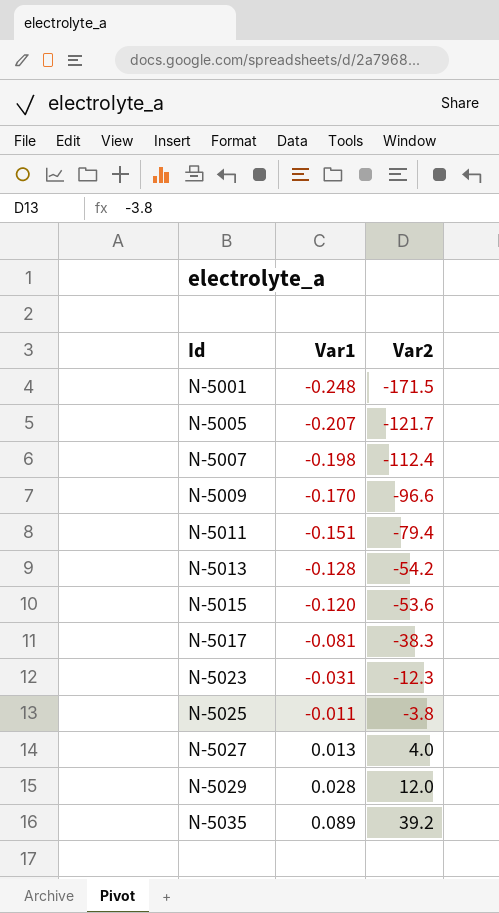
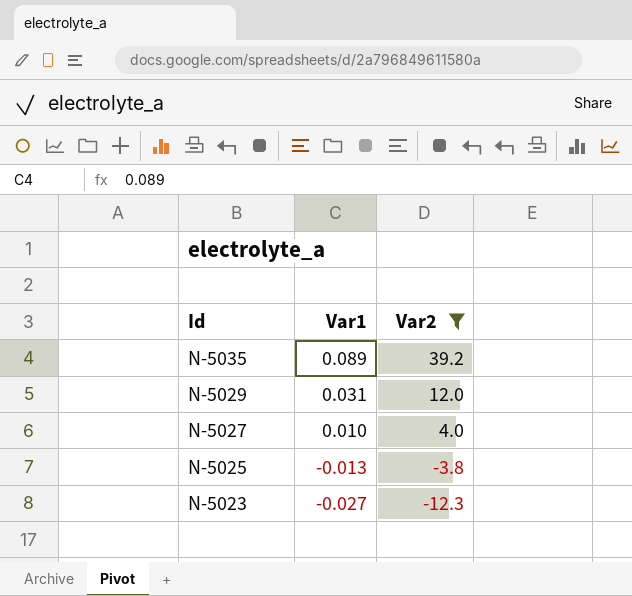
filter: none -> Var2 >= -12.3
row order: Id ascending -> Id descending
N-5029 | Var1: 0.028 -> 0.031
N-5027 | Var1: 0.013 -> 0.010
N-5025 | Var1: -0.011 -> -0.013
N-5023 | Var1: -0.031 -> -0.027

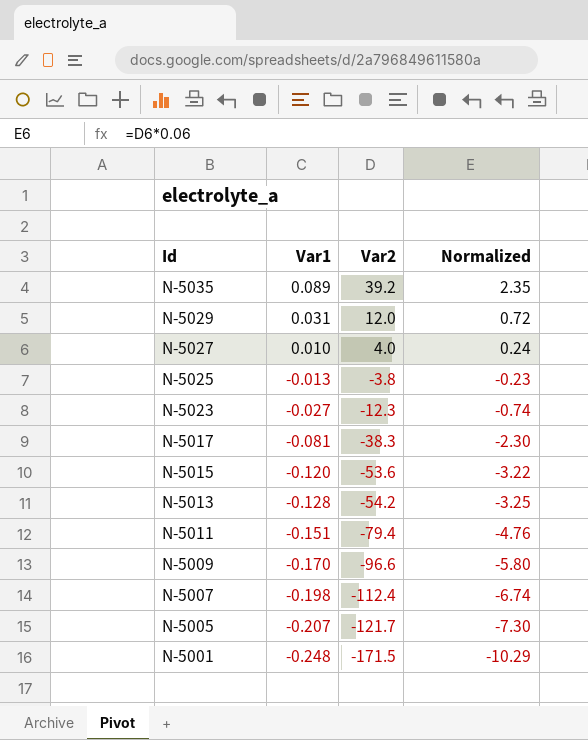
filter: Var2 >= -12.3 -> none
column Normalized | formula: none -> [Var2] * 0.06

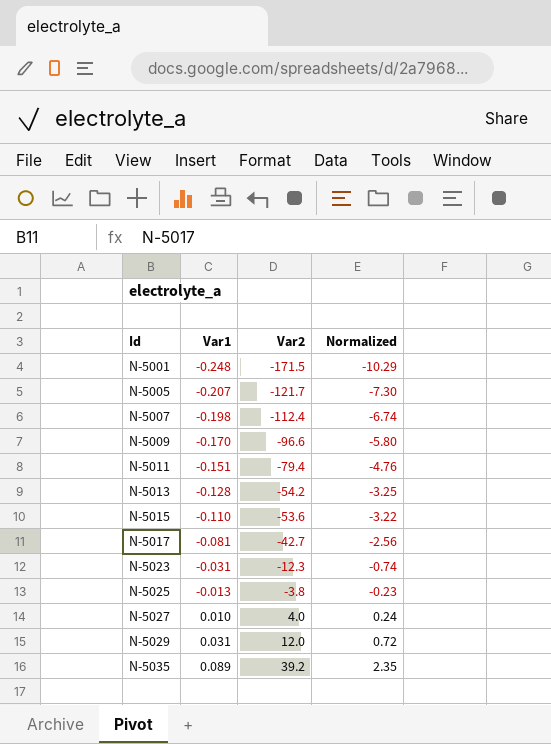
row order: Id descending -> Id ascending
N-5015 | Var1: -0.120 -> -0.110
N-5017 | Var2: -38.3 -> -42.7
N-5017 | Normalized: -2.30 -> -2.56
N-5023 | Var1: -0.027 -> -0.031

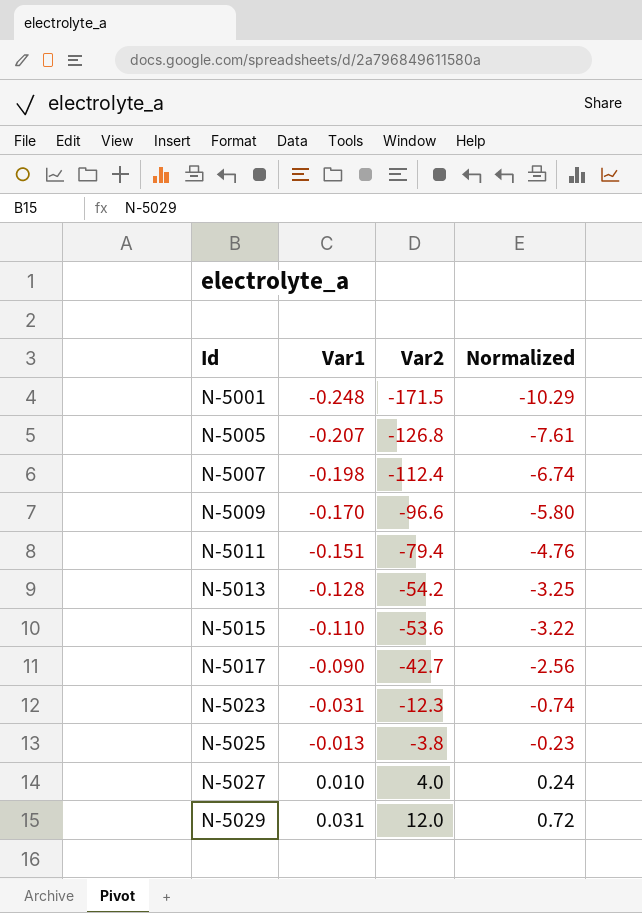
row N-5035: 0.089 | 39.2 | 2.35 -> none
N-5005 | Var2: -121.7 -> -126.8
N-5005 | Normalized: -7.30 -> -7.61
N-5017 | Var1: -0.081 -> -0.090

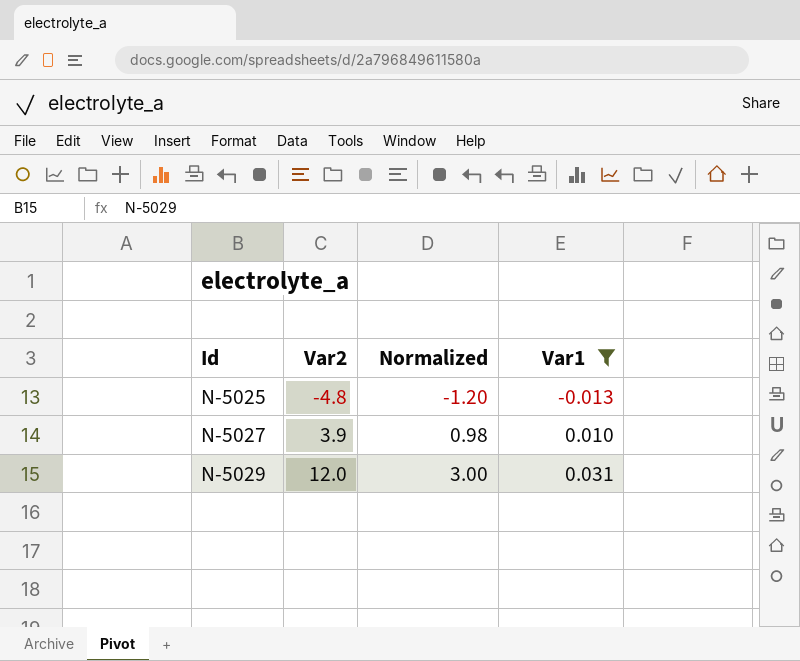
filter: none -> Var1 >= -0.013
column Normalized | formula: [Var2] * 0.06 -> [Var2] * 0.25
column Var1 | position: 2 -> 4
N-5025 | Var2: -3.8 -> -4.8
N-5027 | Var2: 4.0 -> 3.9

